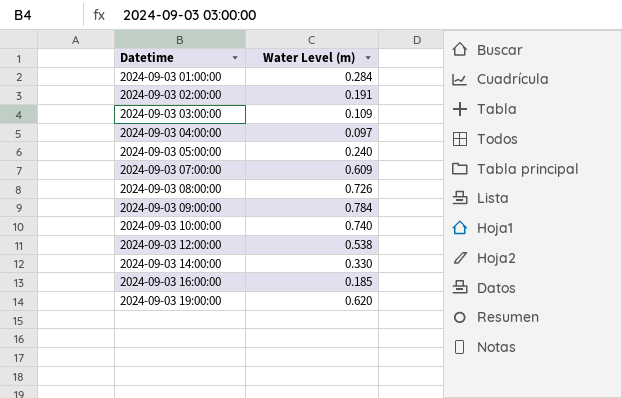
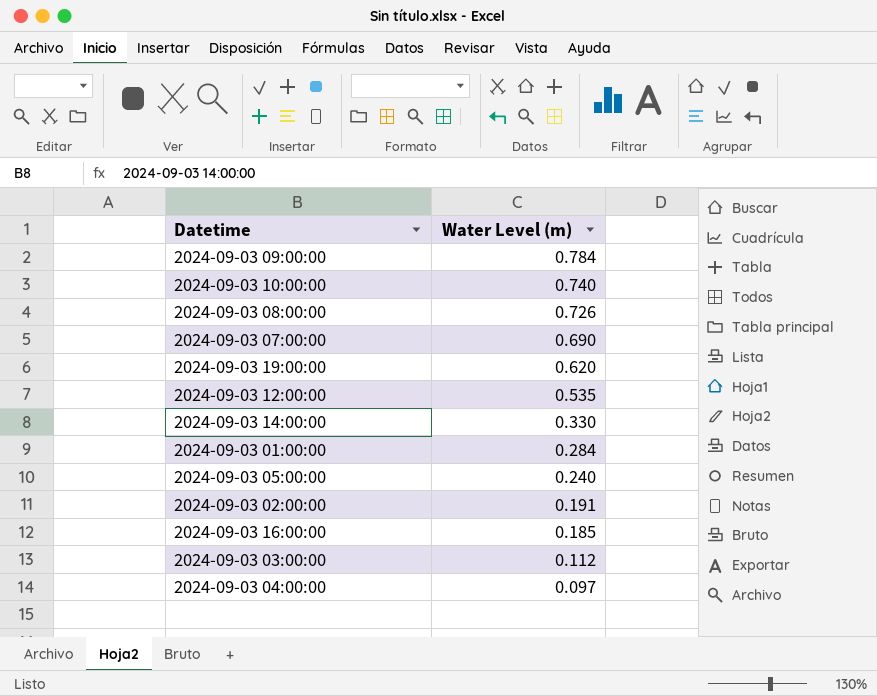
row order: Datetime ascending -> Water Level (m) descending
2024-09-03 07:00:00 | Water Level (m): 0.609 -> 0.690
2024-09-03 12:00:00 | Water Level (m): 0.538 -> 0.535
2024-09-03 03:00:00 | Water Level (m): 0.109 -> 0.112

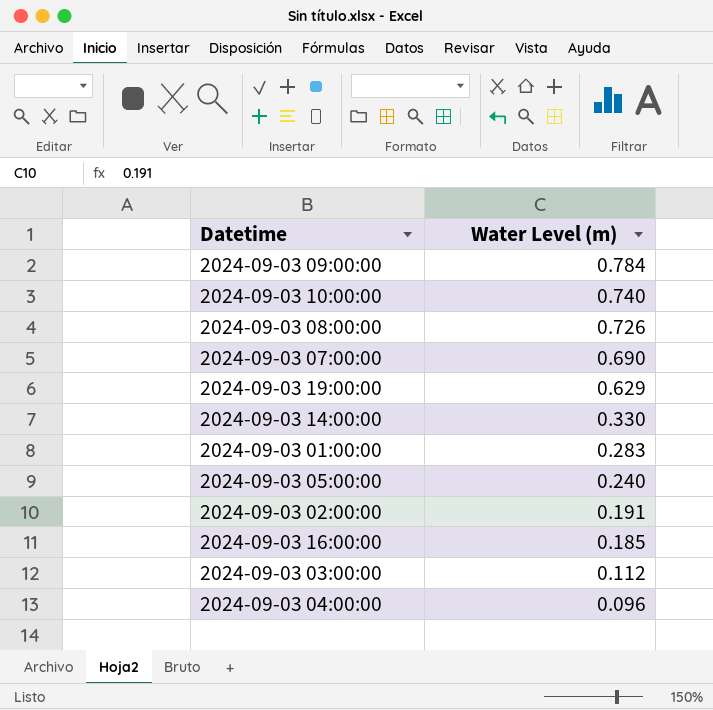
row 2024-09-03 12:00:00: 0.535 -> none
2024-09-03 19:00:00 | Water Level (m): 0.620 -> 0.629
2024-09-03 01:00:00 | Water Level (m): 0.284 -> 0.283
2024-09-03 04:00:00 | Water Level (m): 0.097 -> 0.096

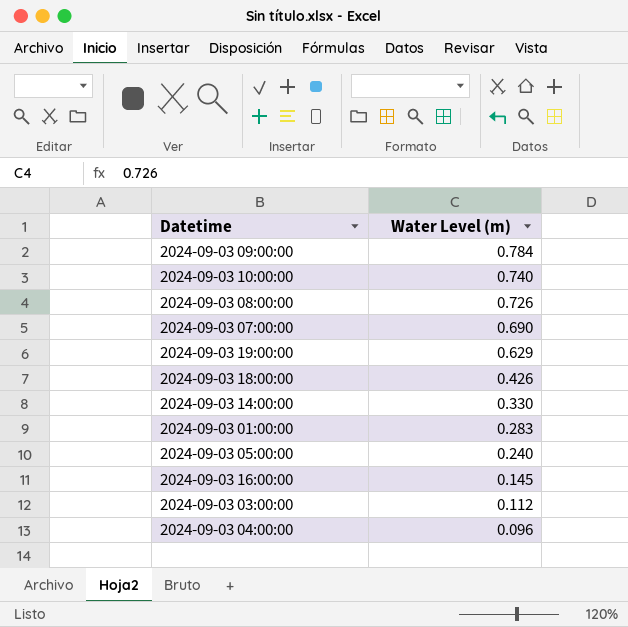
row 2024-09-03 02:00:00: 0.191 -> none
row 2024-09-03 18:00:00: none -> 0.426
2024-09-03 16:00:00 | Water Level (m): 0.185 -> 0.145

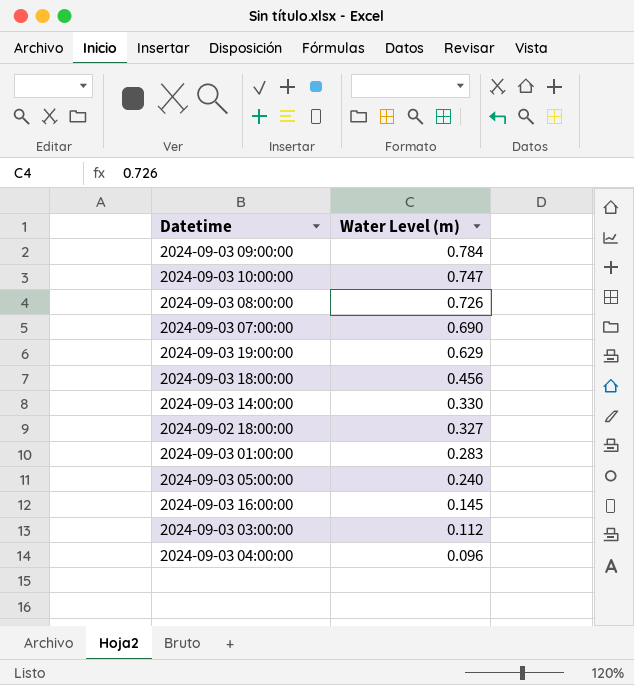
2024-09-03 10:00:00 | Water Level (m): 0.740 -> 0.747
2024-09-03 18:00:00 | Water Level (m): 0.426 -> 0.456
row 2024-09-02 18:00:00: none -> 0.327

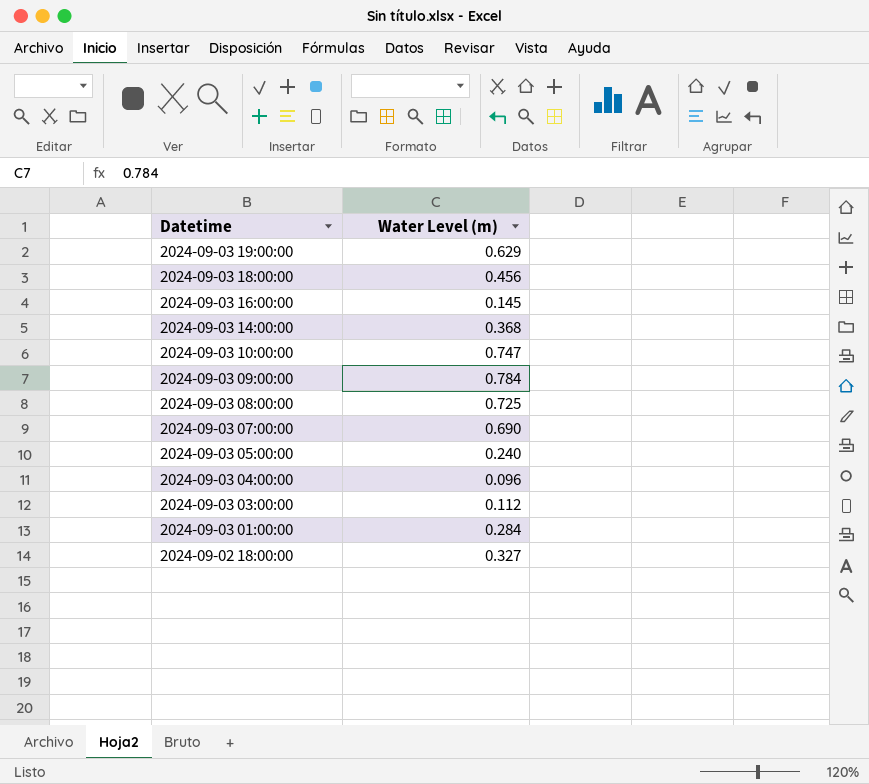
row order: Water Level (m) descending -> Datetime descending
2024-09-03 14:00:00 | Water Level (m): 0.330 -> 0.368
2024-09-03 08:00:00 | Water Level (m): 0.726 -> 0.725
2024-09-03 01:00:00 | Water Level (m): 0.283 -> 0.284

